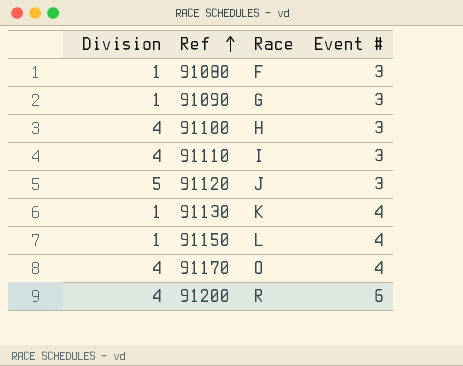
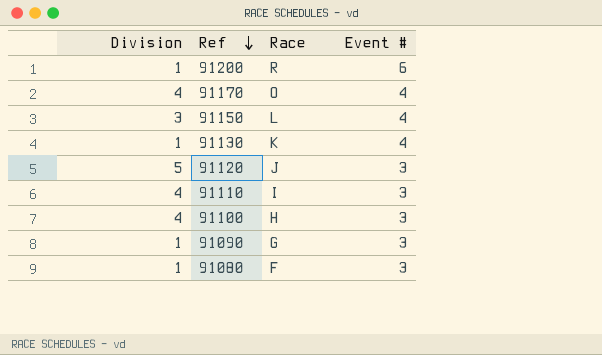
row order: Ref ascending -> Ref descending
91200 | Division: 4 -> 1
91150 | Division: 1 -> 3

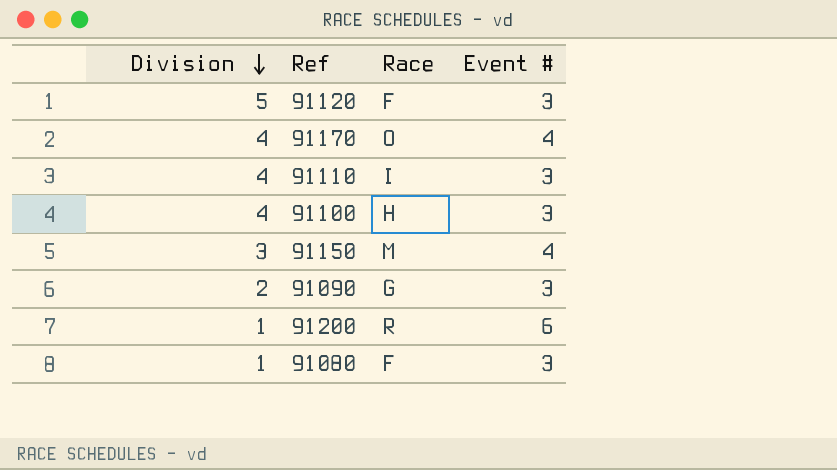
row order: Ref descending -> Division descending
row 91130: 1 | K | 4 -> none
91120 | Race: J -> F
91150 | Race: L -> M
91090 | Division: 1 -> 2

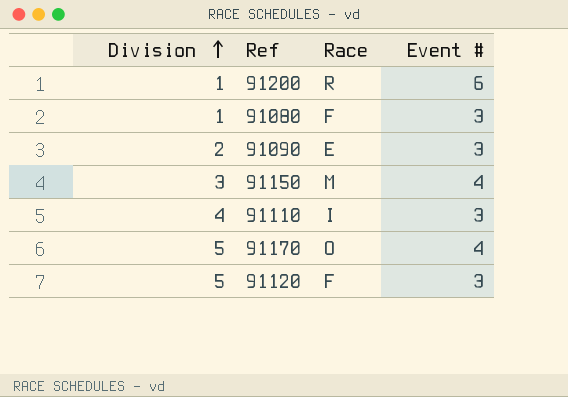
row order: Division descending -> Division ascending
row 91100: 4 | H | 3 -> none
91090 | Race: G -> E
91170 | Division: 4 -> 5

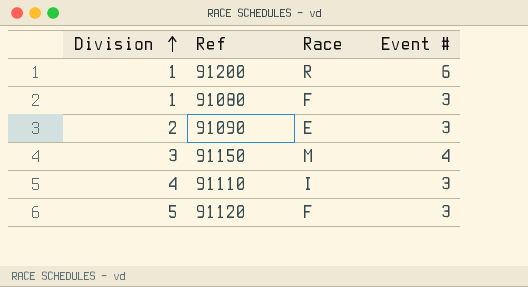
row 91170: 5 | O | 4 -> none

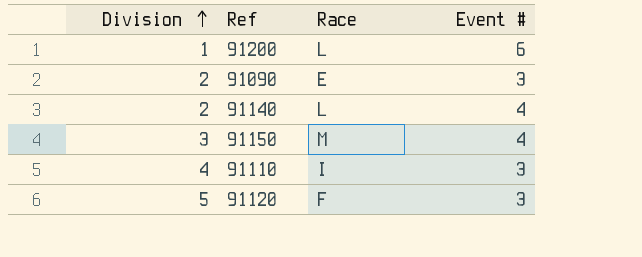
row 91080: 1 | F | 3 -> none
91200 | Race: R -> L
row 91140: none -> 2 | L | 4

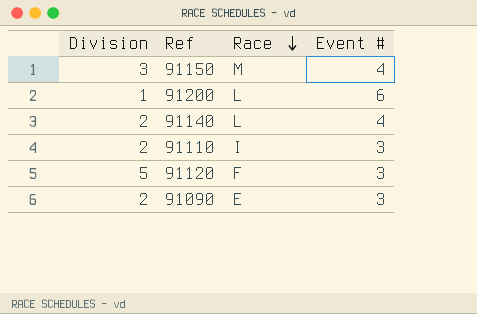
row order: Division ascending -> Race descending
91110 | Division: 4 -> 2

